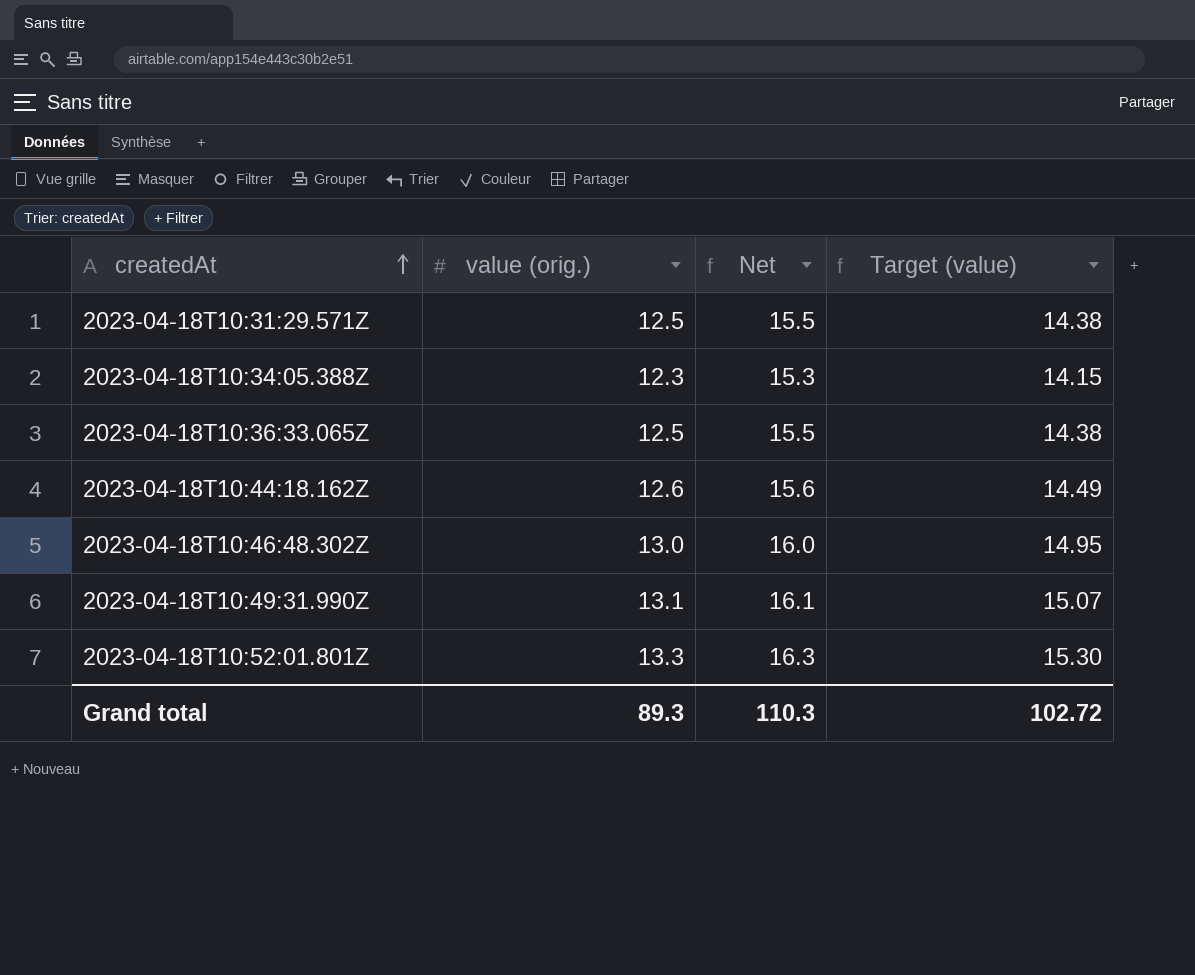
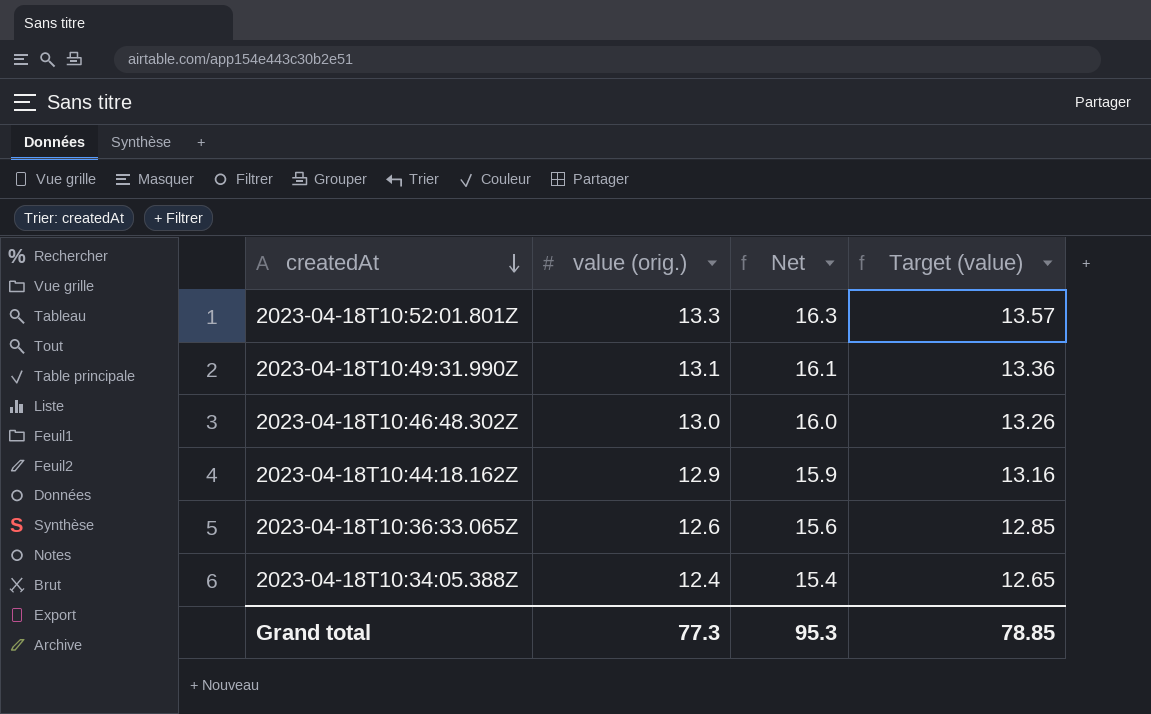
row order: createdAt ascending -> createdAt descending
column Target (value) | formula: [value (orig.)] * 1.15 -> [value (orig.)] * 1.02
row 2023-04-18T10:31:29.571Z: 12.5 | 15.5 | 14.38 -> none
2023-04-18T10:44:18.162Z | value (orig.): 12.6 -> 12.9
2023-04-18T10:44:18.162Z | Net: 15.6 -> 15.9
2023-04-18T10:36:33.065Z | value (orig.): 12.5 -> 12.6
2023-04-18T10:36:33.065Z | Net: 15.5 -> 15.6
2023-04-18T10:34:05.388Z | value (orig.): 12.3 -> 12.4
2023-04-18T10:34:05.388Z | Net: 15.3 -> 15.4
Grand total | value (orig.): 89.3 -> 77.3
Grand total | Net: 110.3 -> 95.3
Grand total | Target (value): 102.72 -> 78.85

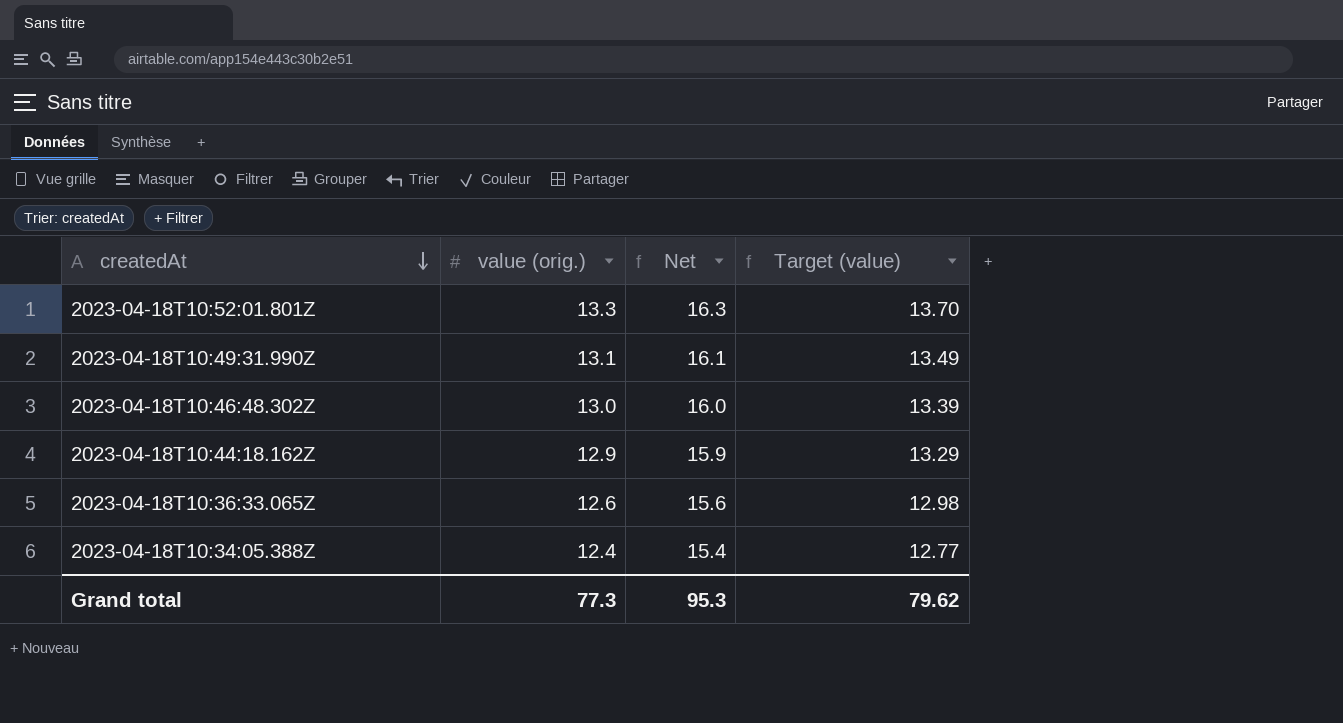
column Target (value) | formula: [value (orig.)] * 1.02 -> [value (orig.)] * 1.03
Grand total | Target (value): 78.85 -> 79.62

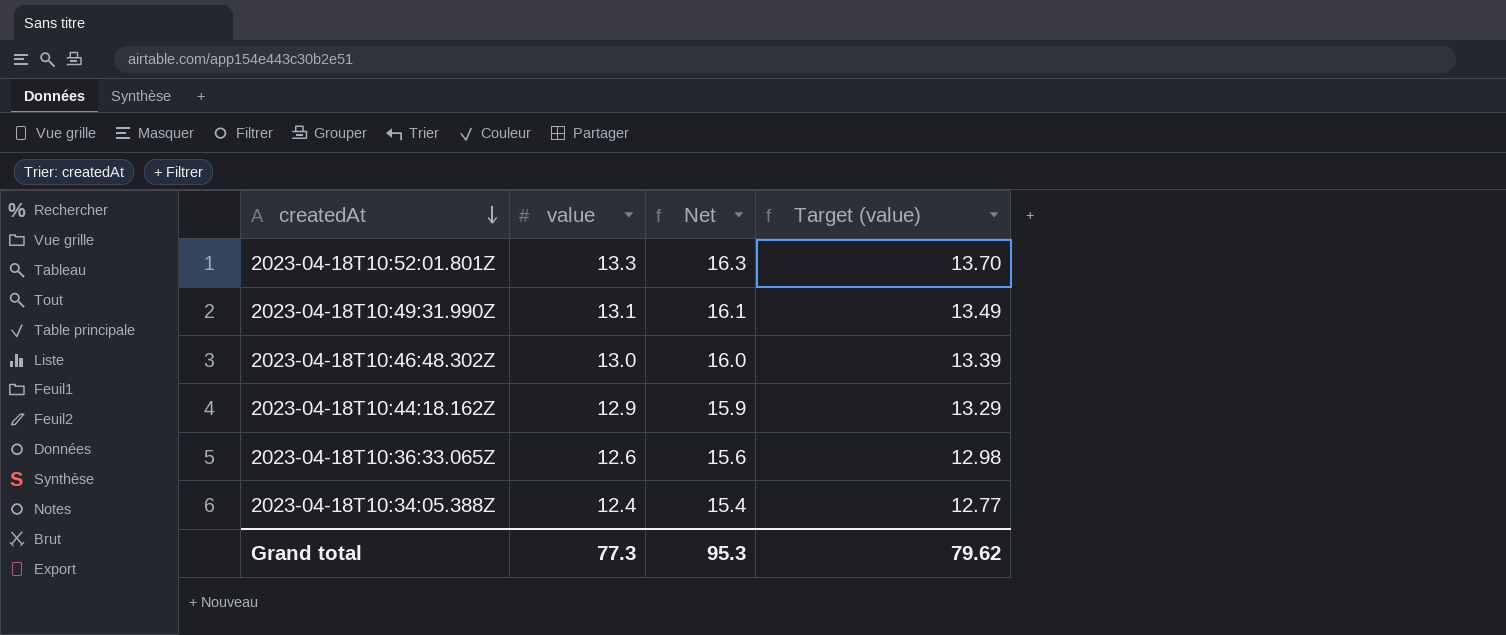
column name: value (orig.) -> value

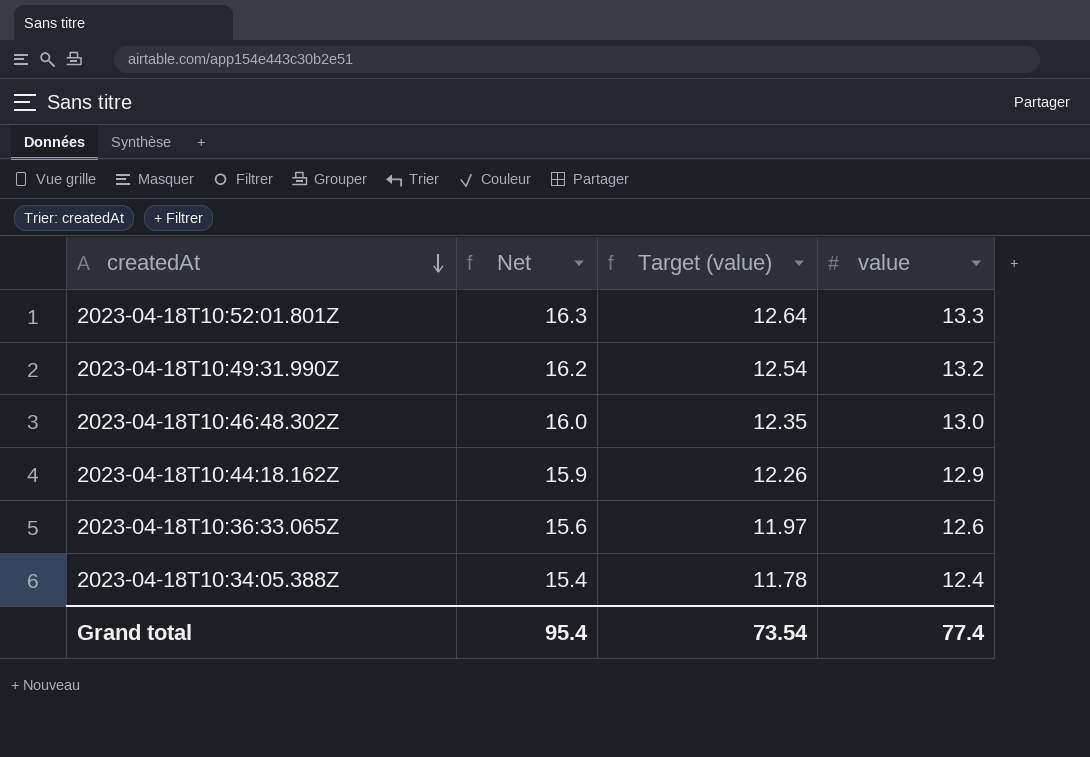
column Target (value) | formula: [value] * 1.03 -> [value] * 0.95
column value | position: 2 -> 4
2023-04-18T10:49:31.990Z | Net: 16.1 -> 16.2
2023-04-18T10:49:31.990Z | value: 13.1 -> 13.2
Grand total | Net: 95.3 -> 95.4
Grand total | Target (value): 79.62 -> 73.54
Grand total | value: 77.3 -> 77.4

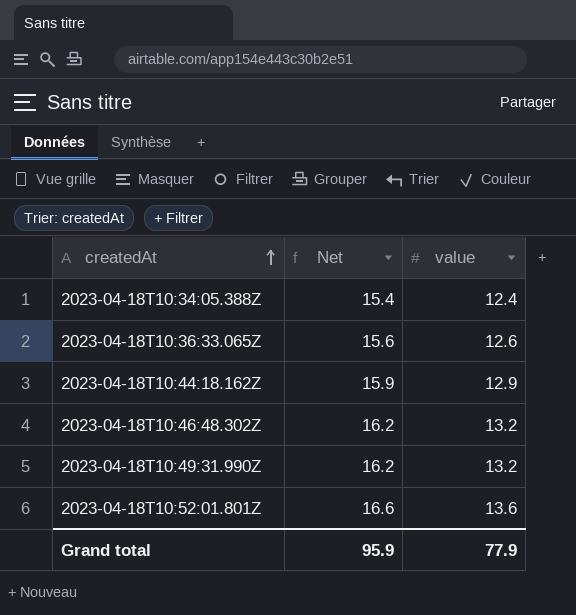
row order: createdAt descending -> createdAt ascending
column Target (value) | formula: [value] * 0.95 -> none
2023-04-18T10:46:48.302Z | Net: 16.0 -> 16.2
2023-04-18T10:46:48.302Z | value: 13.0 -> 13.2
2023-04-18T10:52:01.801Z | Net: 16.3 -> 16.6
2023-04-18T10:52:01.801Z | value: 13.3 -> 13.6
Grand total | Net: 95.4 -> 95.9
Grand total | value: 77.4 -> 77.9

